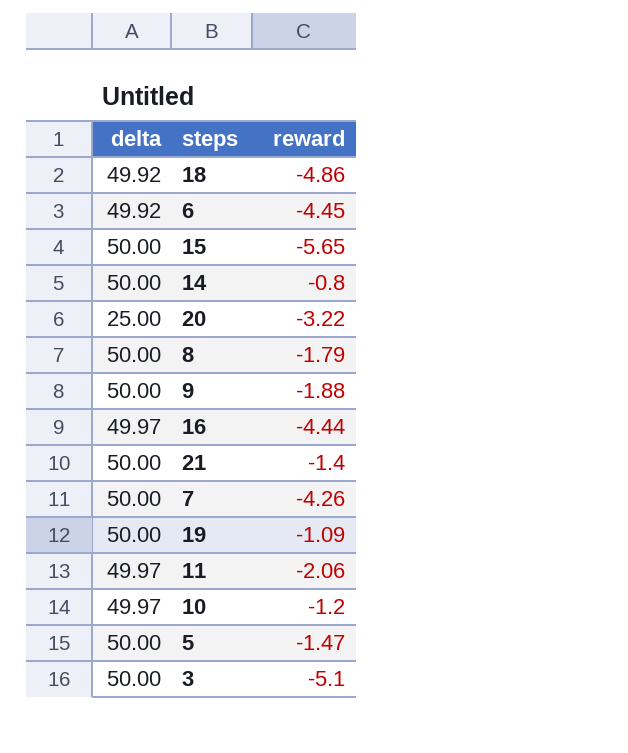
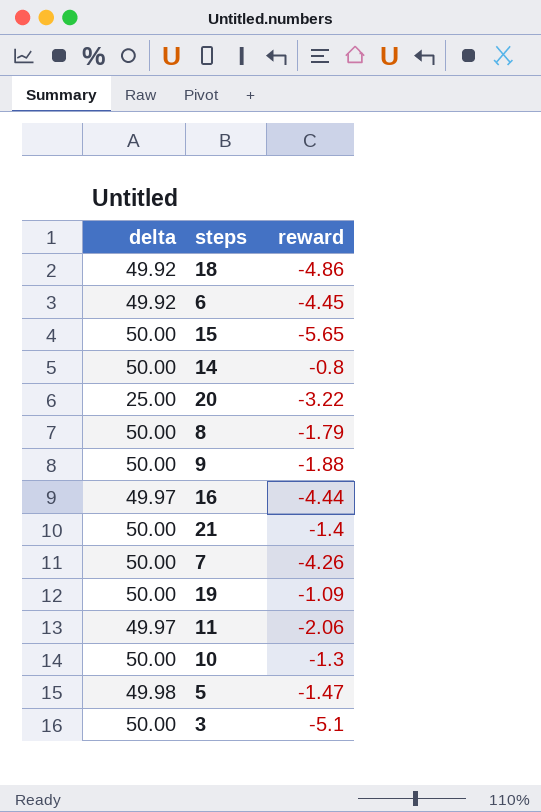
10 | delta: 49.97 -> 50.00
10 | reward: -1.2 -> -1.3
5 | delta: 50.00 -> 49.98

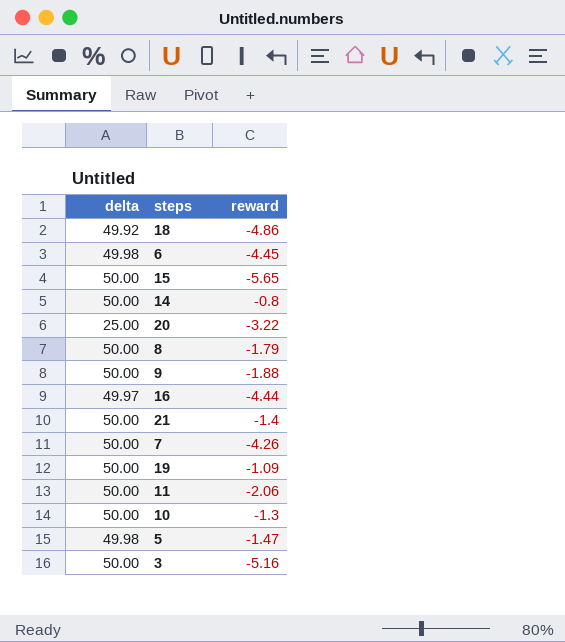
6 | delta: 49.92 -> 49.98
11 | delta: 49.97 -> 50.00
3 | reward: -5.1 -> -5.16

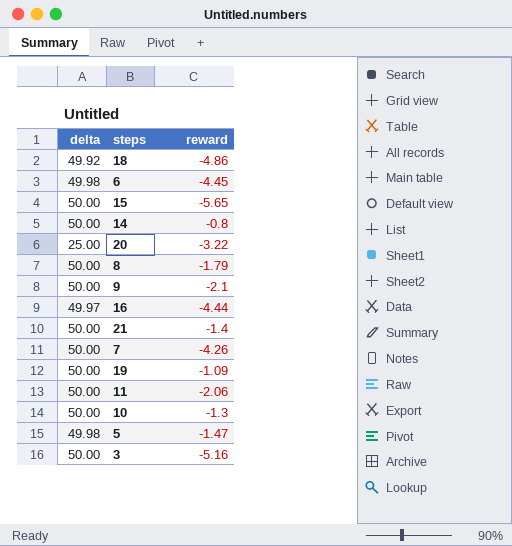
9 | reward: -1.88 -> -2.1

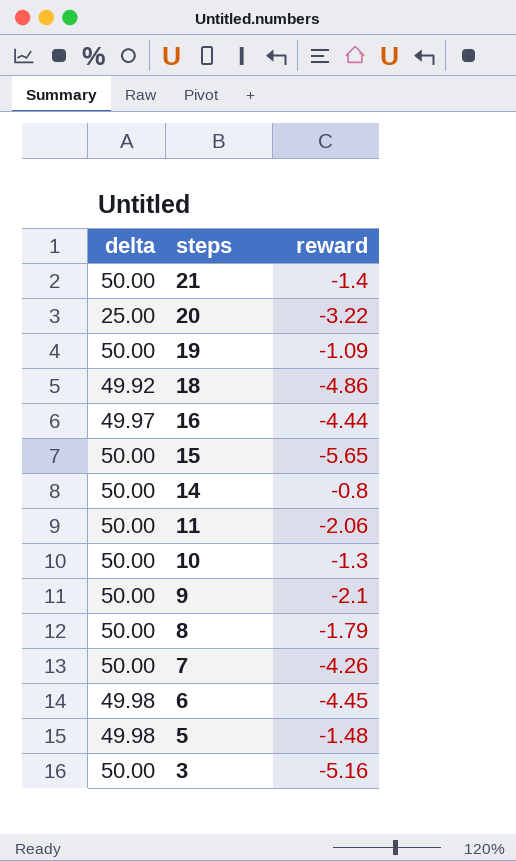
row order: none -> steps descending
5 | reward: -1.47 -> -1.48

